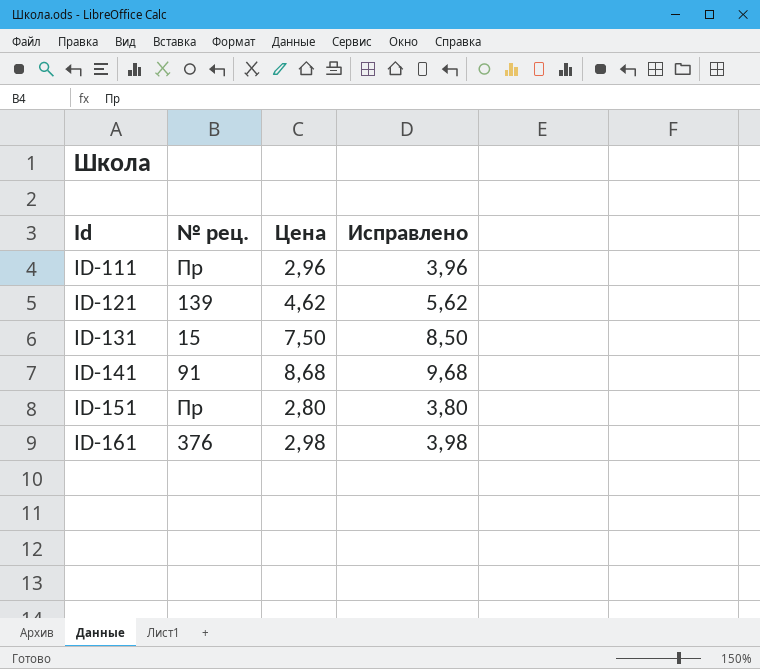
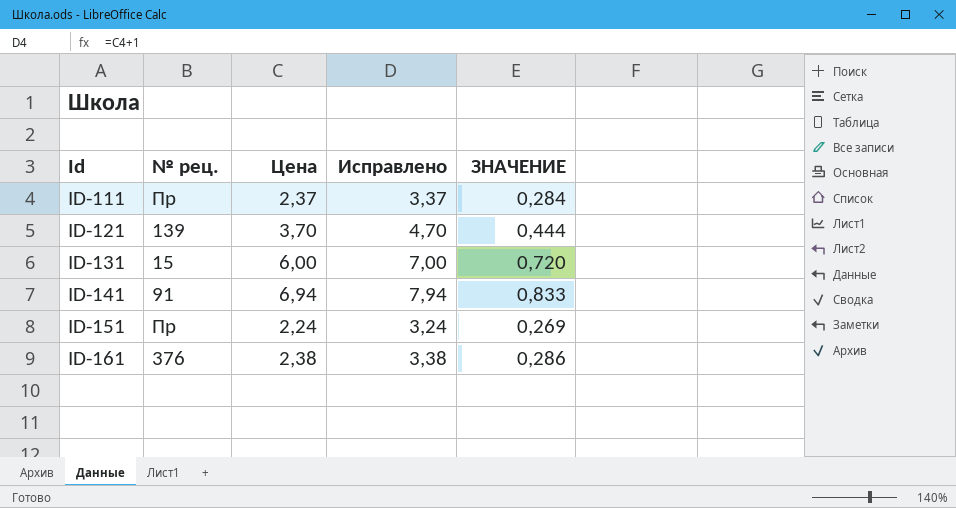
column ЗНАЧЕНИЕ | formula: none -> [Цена] * 0,12
ID-111 | Цена: 2,96 -> 2,37
ID-111 | Исправлено: 3,96 -> 3,37
ID-121 | Цена: 4,62 -> 3,70
ID-121 | Исправлено: 5,62 -> 4,70
ID-131 | Цена: 7,50 -> 6,00
ID-131 | Исправлено: 8,50 -> 7,00
ID-141 | Цена: 8,68 -> 6,94
ID-141 | Исправлено: 9,68 -> 7,94
ID-151 | Цена: 2,80 -> 2,24
ID-151 | Исправлено: 3,80 -> 3,24
ID-161 | Цена: 2,98 -> 2,38
ID-161 | Исправлено: 3,98 -> 3,38

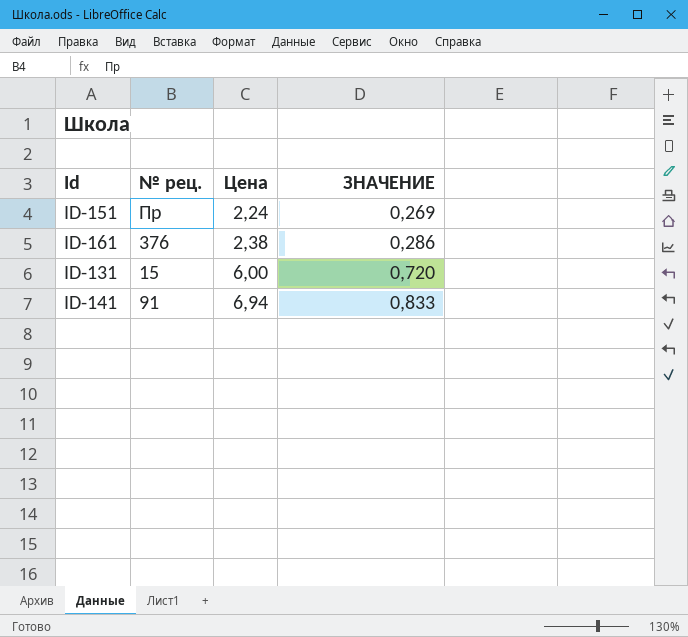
row order: Id ascending -> Цена ascending
column Исправлено | formula: [Цена] + 1 -> none
row ID-111: Пр | 2,37 | 3,37 | 0,284 -> none
row ID-121: 139 | 3,70 | 4,70 | 0,444 -> none

